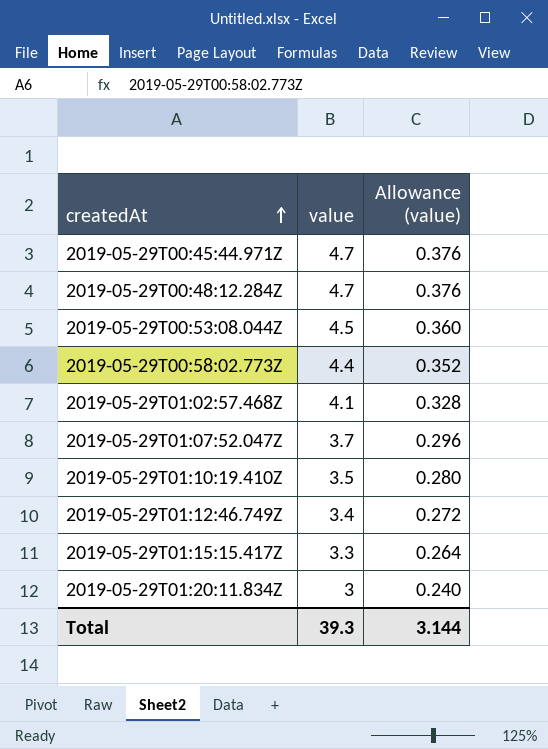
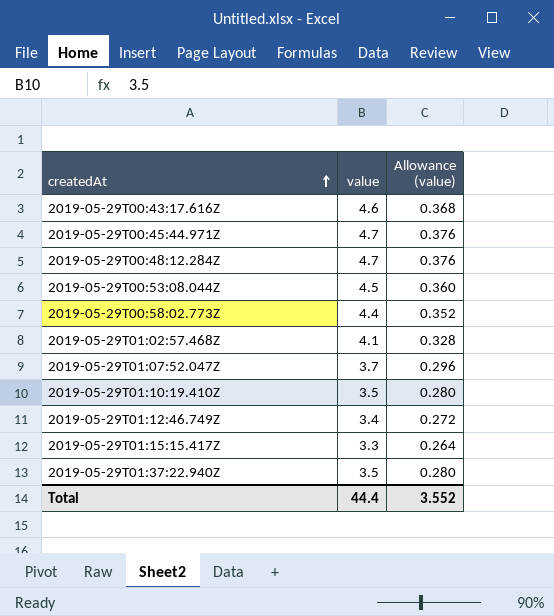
row 2019-05-29T01:20:11.834Z: 3 | 0.240 -> none
row 2019-05-29T00:43:17.616Z: none -> 4.6 | 0.368
row 2019-05-29T01:37:22.940Z: none -> 3.5 | 0.280
Total | value: 39.3 -> 44.4
Total | Allowance (value): 3.144 -> 3.552

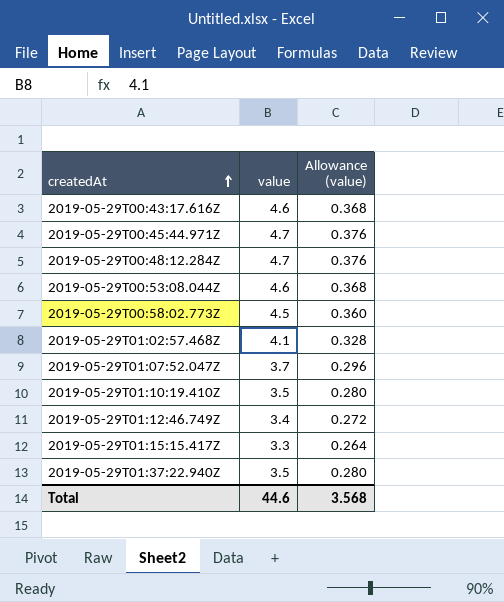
2019-05-29T00:53:08.044Z | value: 4.5 -> 4.6
2019-05-29T00:53:08.044Z | Allowance (value): 0.360 -> 0.368
2019-05-29T00:58:02.773Z | value: 4.4 -> 4.5
2019-05-29T00:58:02.773Z | Allowance (value): 0.352 -> 0.360
Total | value: 44.4 -> 44.6
Total | Allowance (value): 3.552 -> 3.568

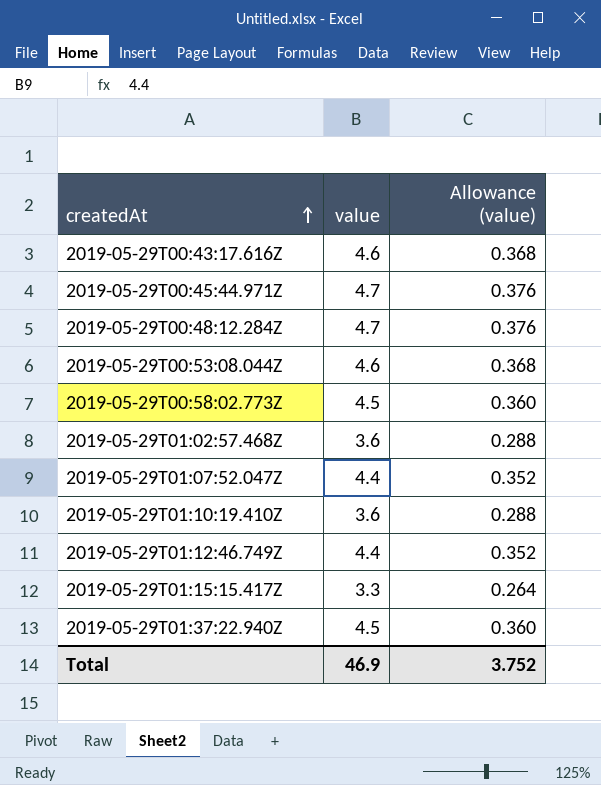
2019-05-29T01:02:57.468Z | value: 4.1 -> 3.6
2019-05-29T01:02:57.468Z | Allowance (value): 0.328 -> 0.288
2019-05-29T01:07:52.047Z | value: 3.7 -> 4.4
2019-05-29T01:07:52.047Z | Allowance (value): 0.296 -> 0.352
2019-05-29T01:10:19.410Z | value: 3.5 -> 3.6
2019-05-29T01:10:19.410Z | Allowance (value): 0.280 -> 0.288
2019-05-29T01:12:46.749Z | value: 3.4 -> 4.4
2019-05-29T01:12:46.749Z | Allowance (value): 0.272 -> 0.352
2019-05-29T01:37:22.940Z | value: 3.5 -> 4.5
2019-05-29T01:37:22.940Z | Allowance (value): 0.280 -> 0.360
Total | value: 44.6 -> 46.9
Total | Allowance (value): 3.568 -> 3.752

